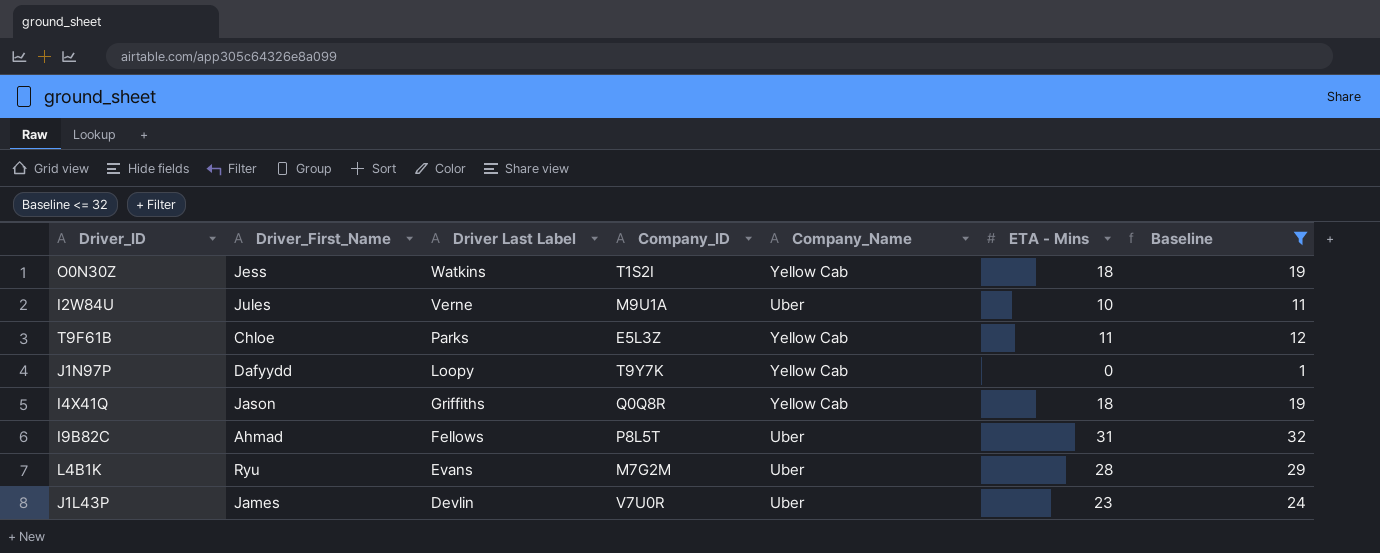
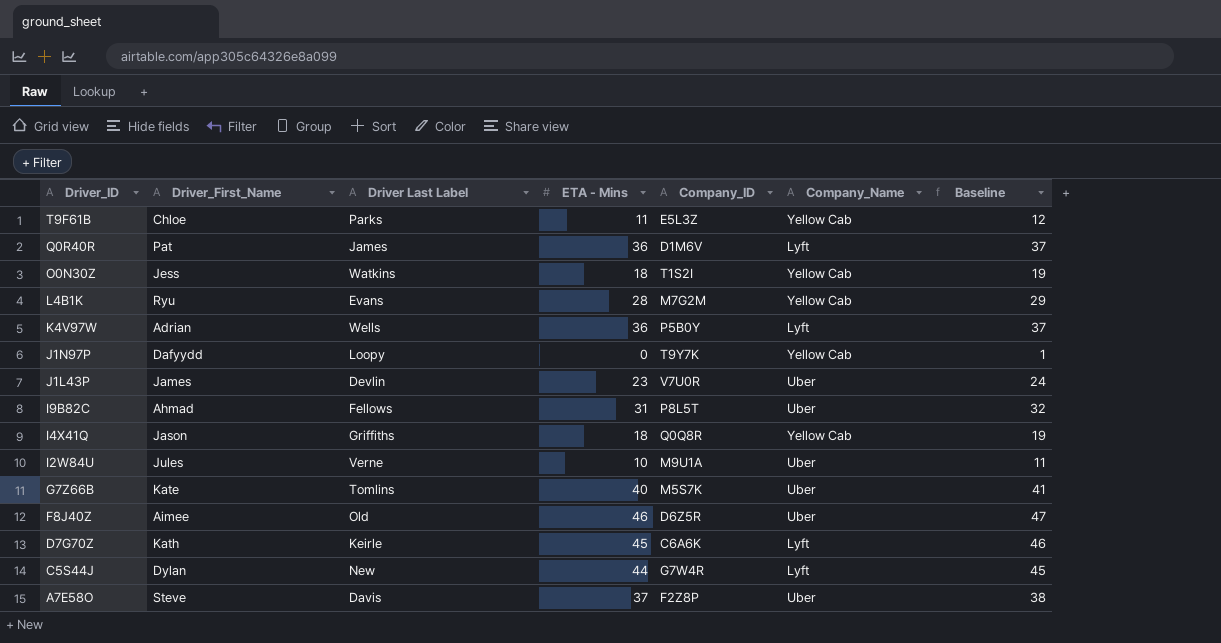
filter: Baseline <= 32 -> none
row order: Driver Last Label descending -> Driver_ID descending
column ETA - Mins | position: 6 -> 4
L4B1K | Company_Name: Uber -> Yellow Cab

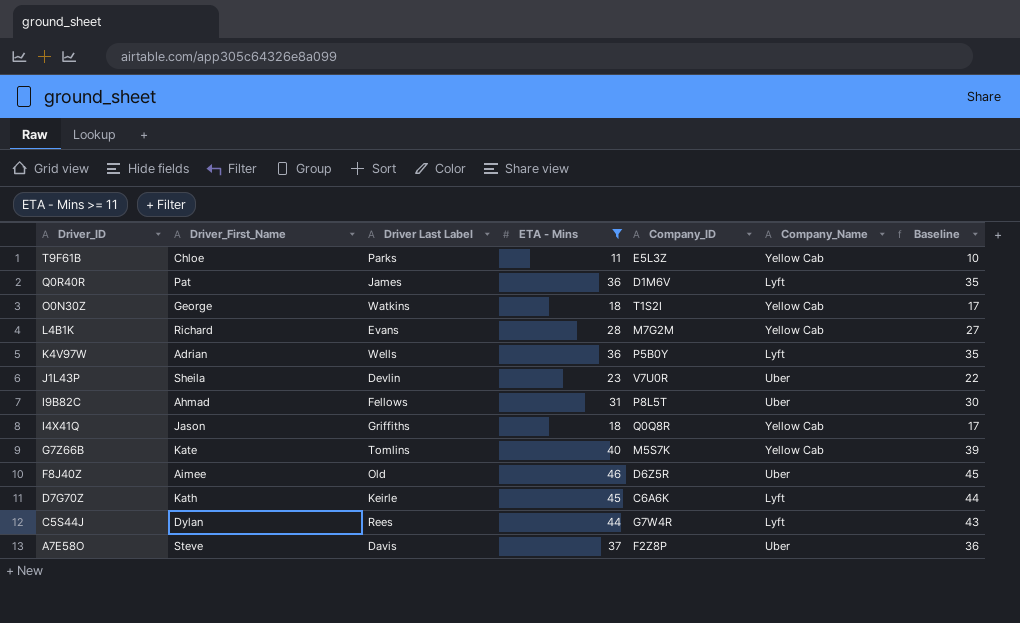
filter: none -> ETA - Mins >= 11
column Baseline | formula: [ETA - Mins] + 1 -> [ETA - Mins] - 1
O0N30Z | Driver_First_Name: Jess -> George
L4B1K | Driver_First_Name: Ryu -> Richard
J1L43P | Driver_First_Name: James -> Sheila
G7Z66B | Company_Name: Uber -> Yellow Cab
C5S44J | Driver Last Label: New -> Rees

